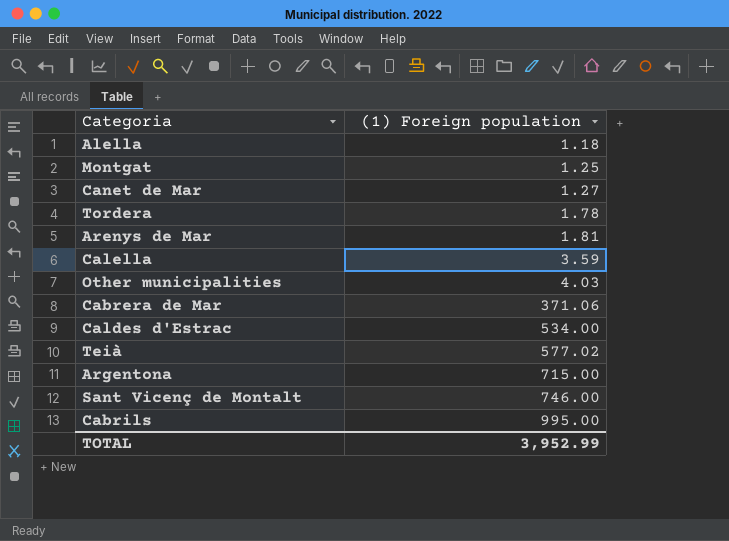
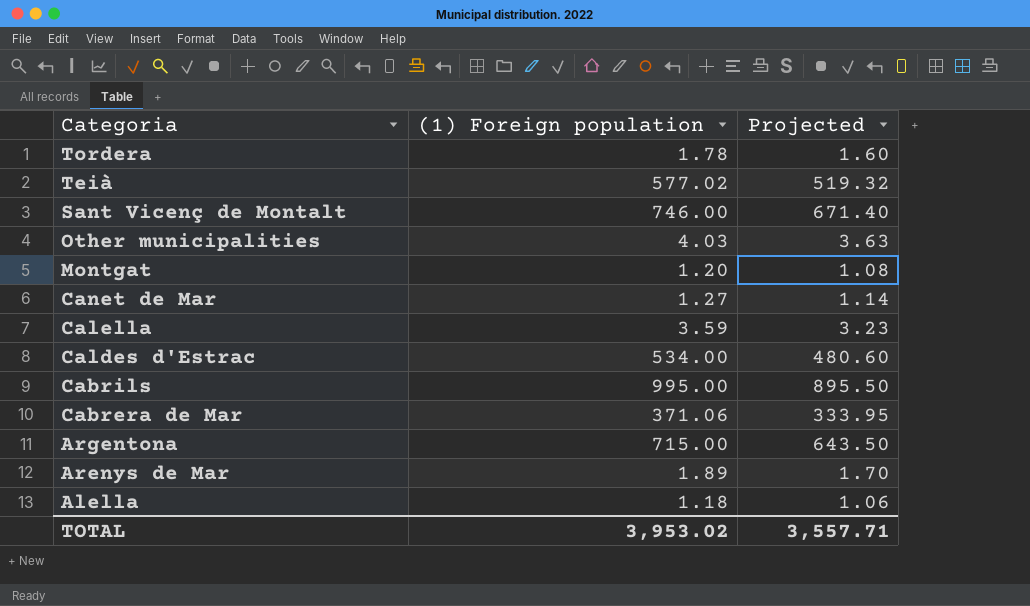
row order: (1) Foreign population ascending -> Categoria descending
column Projected | formula: none -> [(1) Foreign population] * 0.9
Montgat | (1) Foreign population: 1.25 -> 1.20
Arenys de Mar | (1) Foreign population: 1.81 -> 1.89
TOTAL | (1) Foreign population: 3,952.99 -> 3,953.02

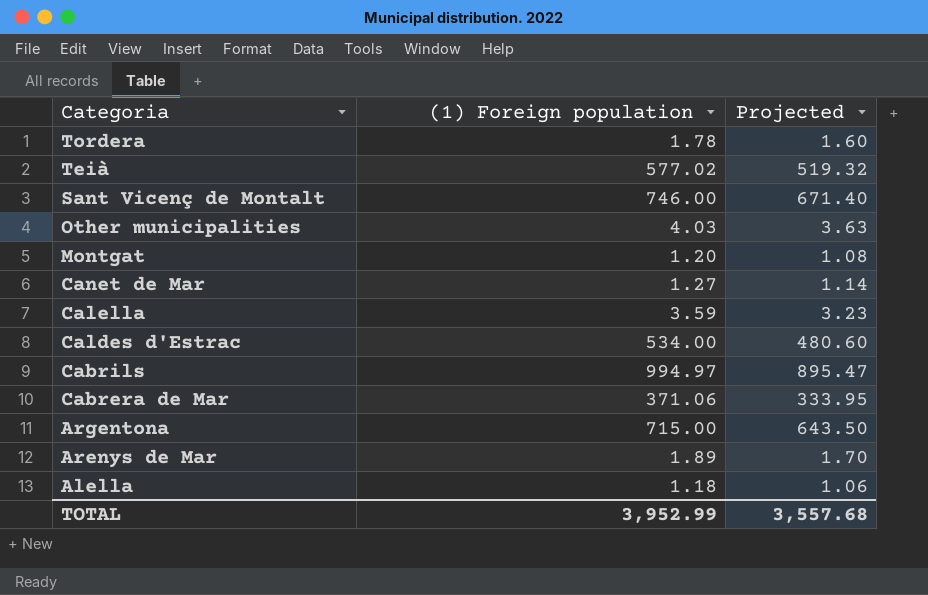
Cabrils | (1) Foreign population: 995.00 -> 994.97
Cabrils | Projected: 895.50 -> 895.47
TOTAL | (1) Foreign population: 3,953.02 -> 3,952.99
TOTAL | Projected: 3,557.71 -> 3,557.68

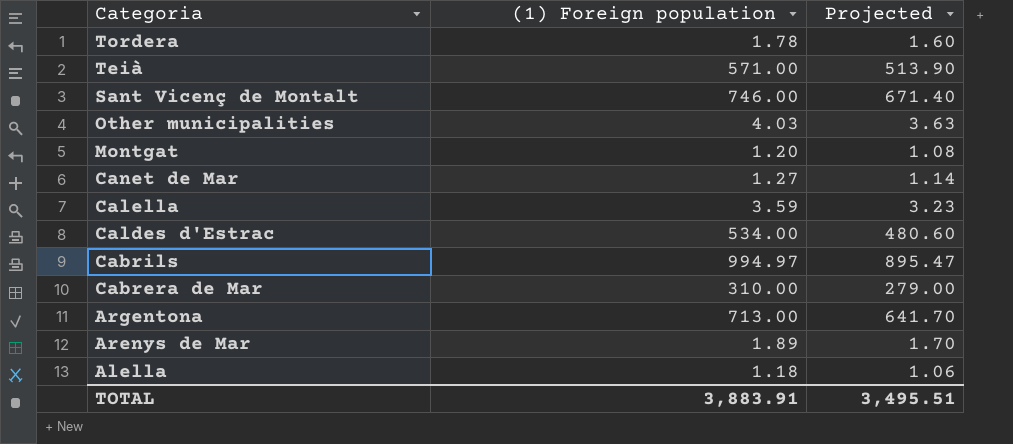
Teià | (1) Foreign population: 577.02 -> 571.00
Teià | Projected: 519.32 -> 513.90
Cabrera de Mar | (1) Foreign population: 371.06 -> 310.00
Cabrera de Mar | Projected: 333.95 -> 279.00
Argentona | (1) Foreign population: 715.00 -> 713.00
Argentona | Projected: 643.50 -> 641.70
TOTAL | (1) Foreign population: 3,952.99 -> 3,883.91
TOTAL | Projected: 3,557.68 -> 3,495.51

